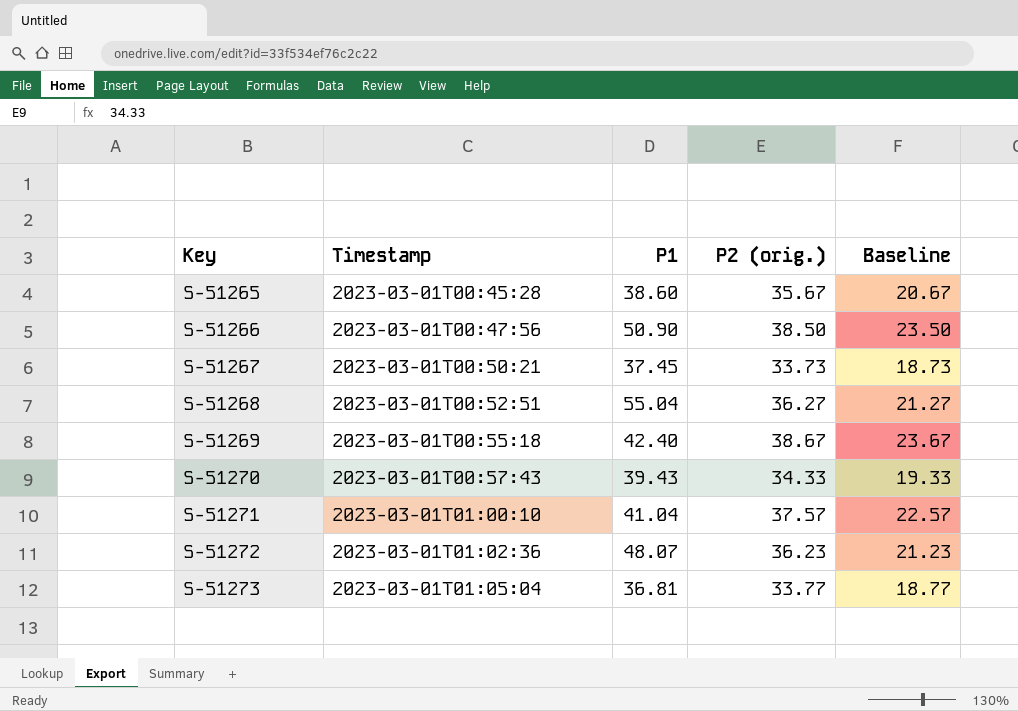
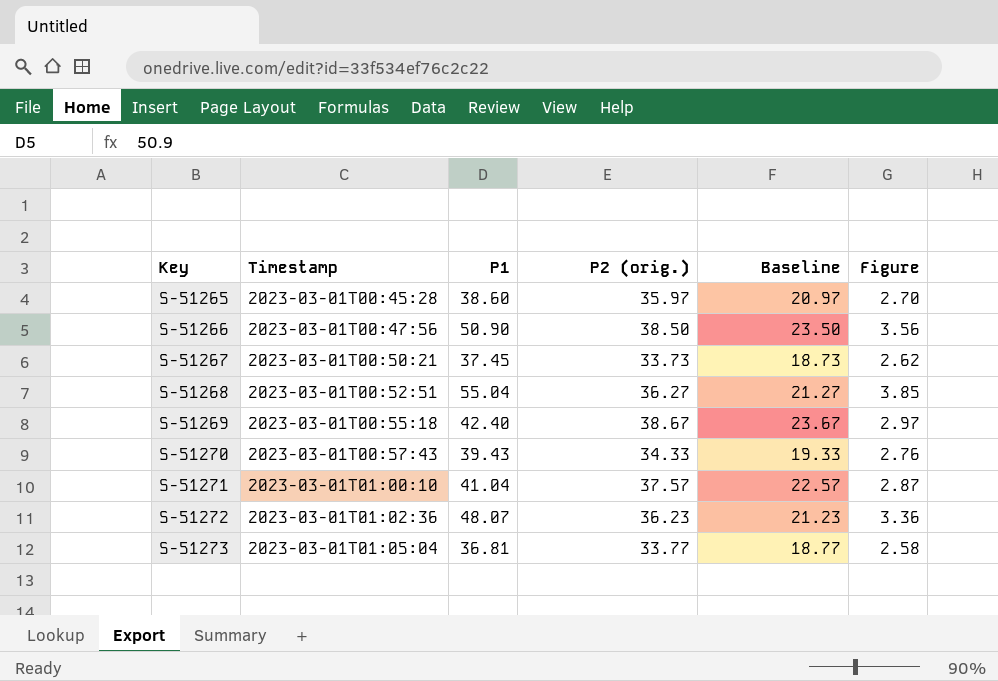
column Figure | formula: none -> [P1] * 0.07
S-51265 | P2 (orig.): 35.67 -> 35.97
S-51265 | Baseline: 20.67 -> 20.97

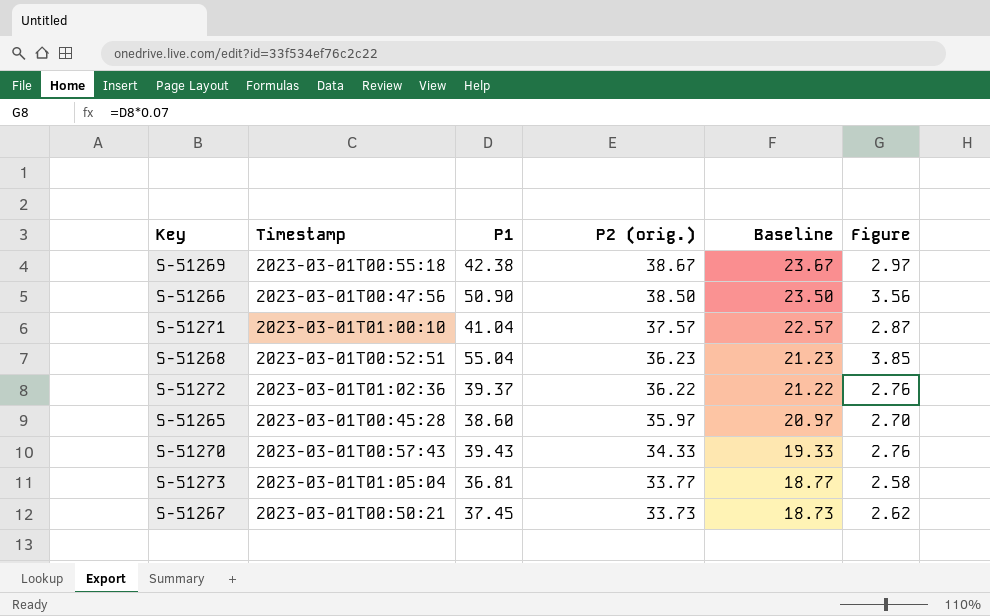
row order: Key ascending -> P2 (orig.) descending
S-51269 | P1: 42.40 -> 42.38
S-51268 | P2 (orig.): 36.27 -> 36.23
S-51268 | Baseline: 21.27 -> 21.23
S-51272 | P1: 48.07 -> 39.37
S-51272 | P2 (orig.): 36.23 -> 36.22
S-51272 | Baseline: 21.23 -> 21.22
S-51272 | Figure: 3.36 -> 2.76

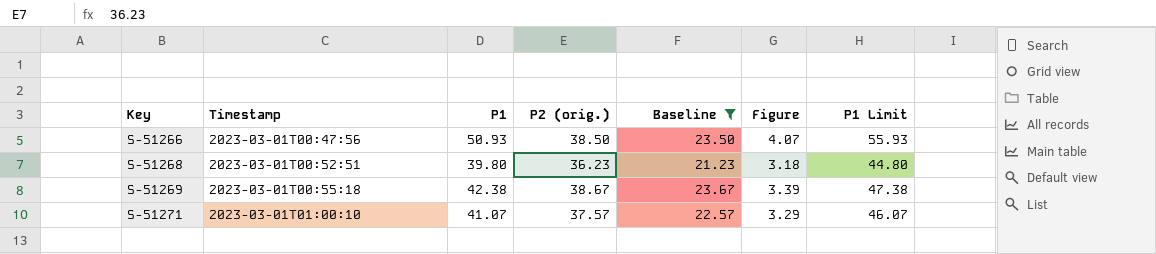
filter: none -> Baseline >= 21.23
row order: P2 (orig.) descending -> Key ascending
column Figure | formula: [P1] * 0.07 -> [P1] * 0.08
column P1 Limit | formula: none -> [P1] + 5
S-51266 | P1: 50.90 -> 50.93
S-51268 | P1: 55.04 -> 39.80
S-51271 | P1: 41.04 -> 41.07

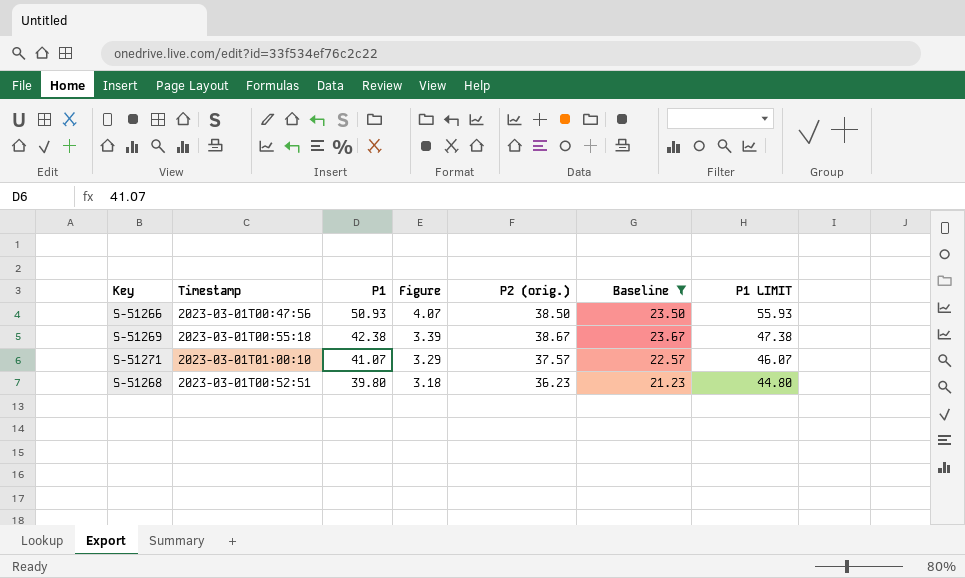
row order: Key ascending -> P1 descending
column Figure | position: 6 -> 4
column name: P1 Limit -> P1 LIMIT

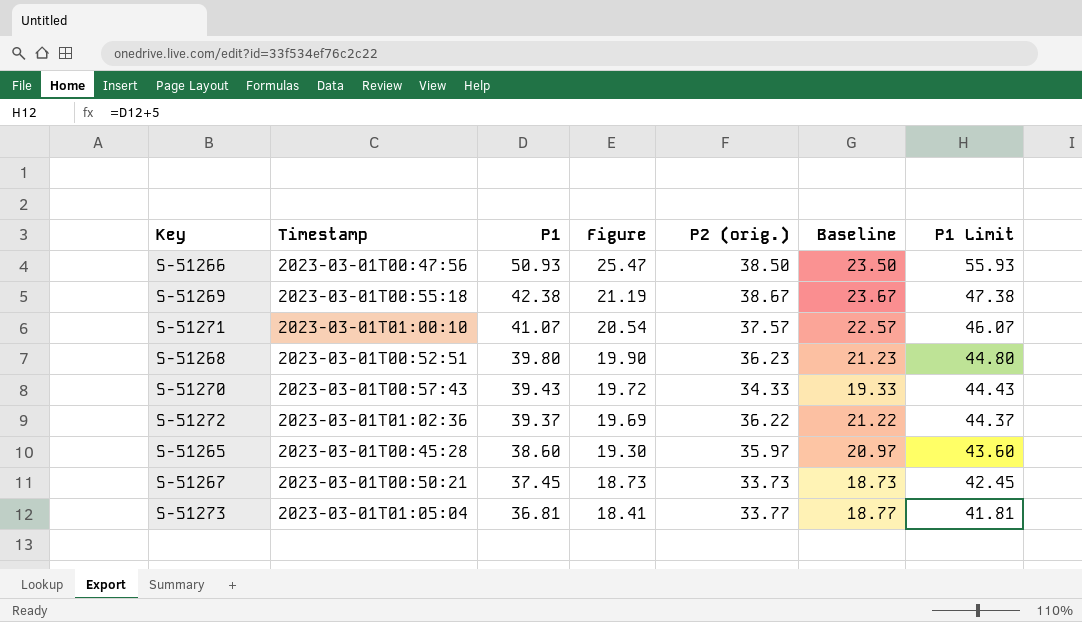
filter: Baseline >= 21.23 -> none
column Figure | formula: [P1] * 0.08 -> [P1] * 0.5
column name: P1 LIMIT -> P1 Limit

